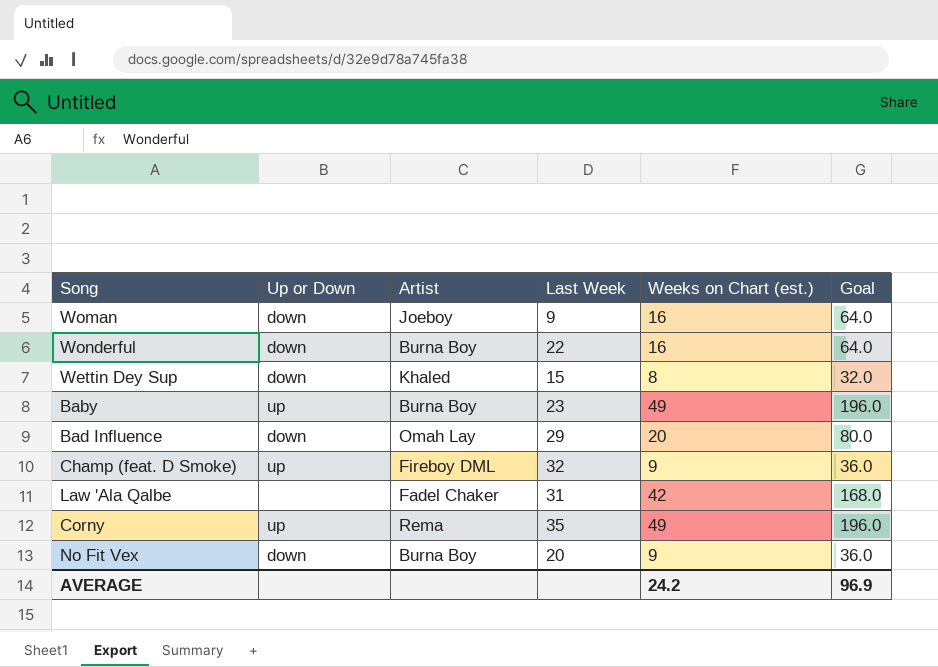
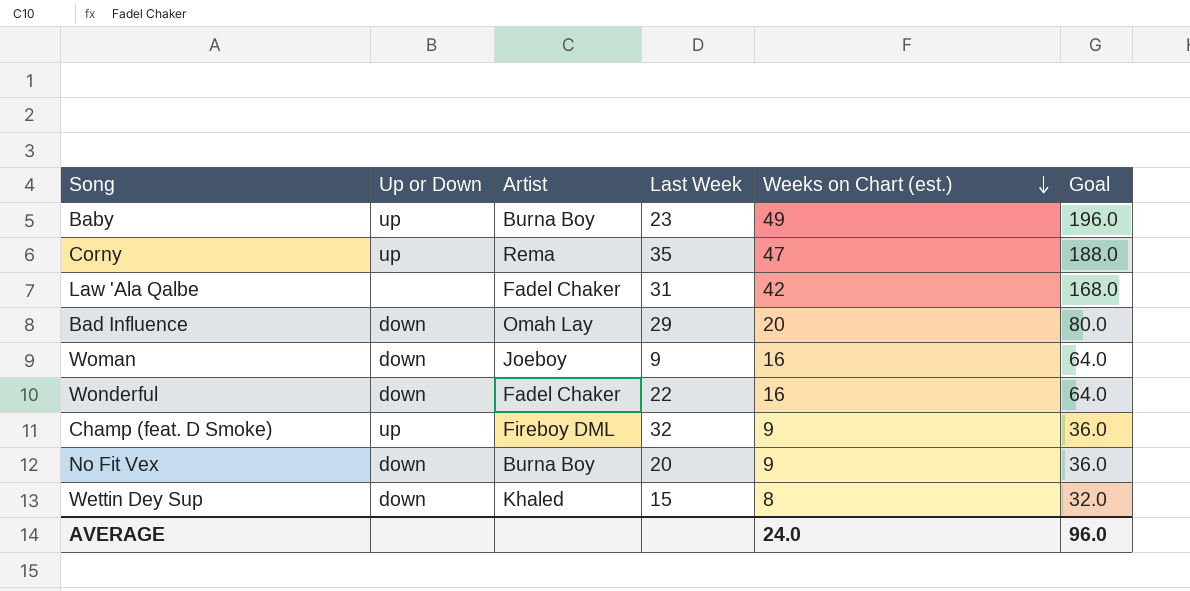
row order: none -> Weeks on Chart (est.) descending
Corny | Weeks on Chart (est.): 49 -> 47
Corny | Goal: 196.0 -> 188.0
Wonderful | Artist: Burna Boy -> Fadel Chaker
AVERAGE | Weeks on Chart (est.): 24.2 -> 24.0
AVERAGE | Goal: 96.9 -> 96.0

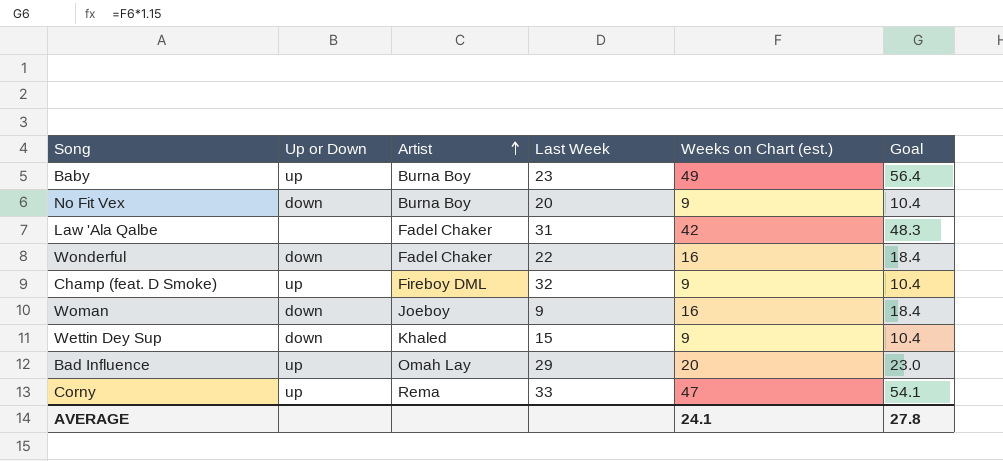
row order: Weeks on Chart (est.) descending -> Artist ascending
column Goal | formula: [Weeks on Chart (est.)] * 4 -> [Weeks on Chart (est.)] * 1.15
Wettin Dey Sup | Weeks on Chart (est.): 8 -> 9
Bad Influence | Up or Down: down -> up
Corny | Last Week: 35 -> 33
AVERAGE | Weeks on Chart (est.): 24.0 -> 24.1
AVERAGE | Goal: 96.0 -> 27.8

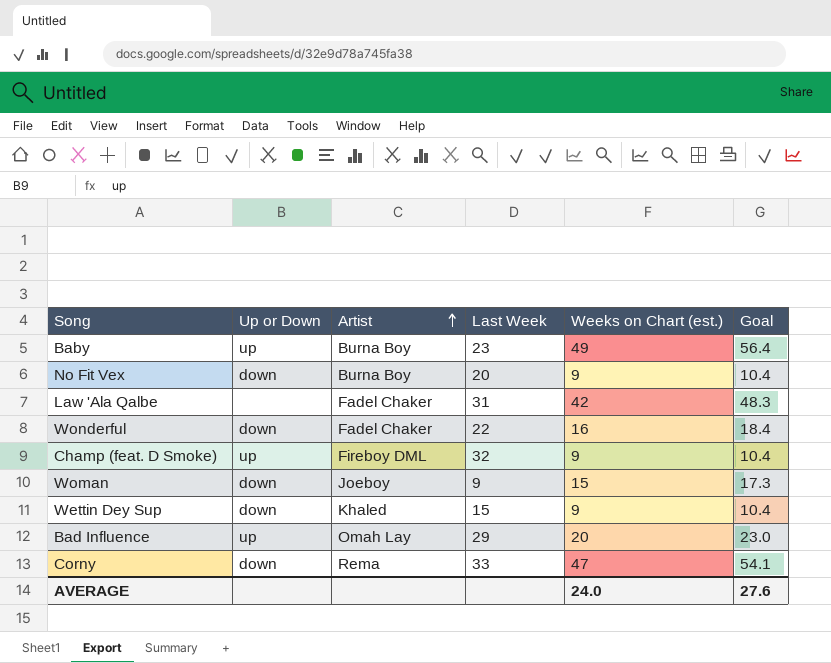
Woman | Weeks on Chart (est.): 16 -> 15
Woman | Goal: 18.4 -> 17.3
Corny | Up or Down: up -> down
AVERAGE | Weeks on Chart (est.): 24.1 -> 24.0
AVERAGE | Goal: 27.8 -> 27.6

